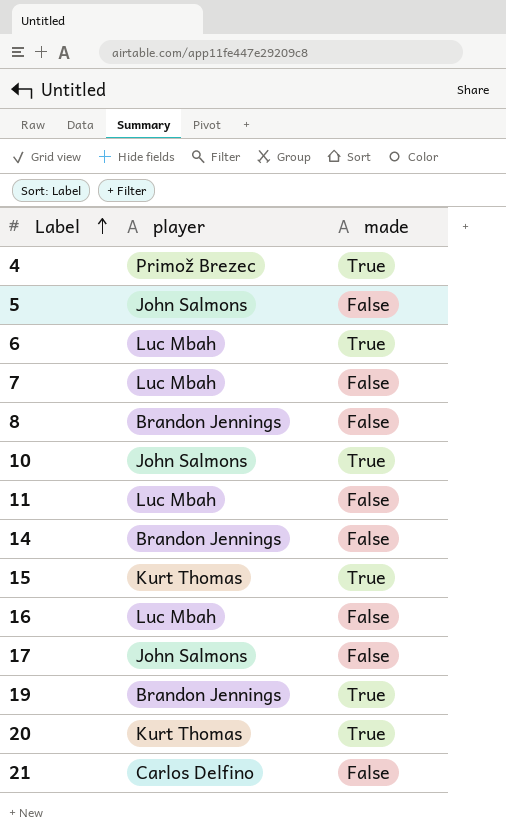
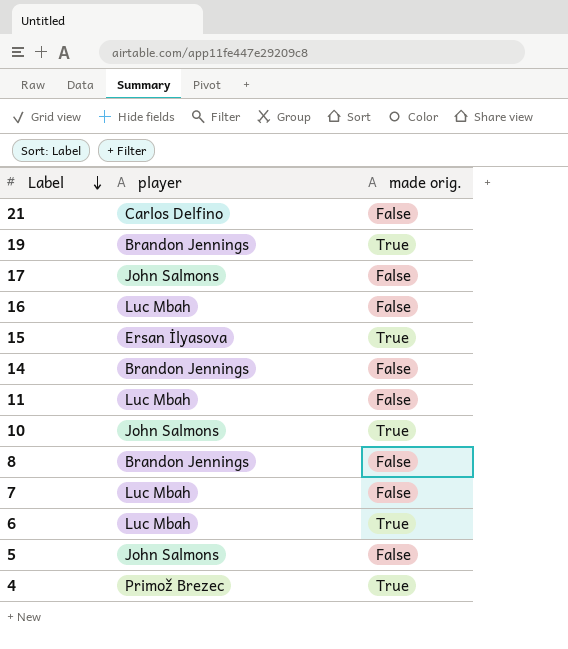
row order: Label ascending -> Label descending
column name: made -> made orig.
row 20: Kurt Thomas | True -> none
15 | player: Kurt Thomas -> Ersan İlyasova

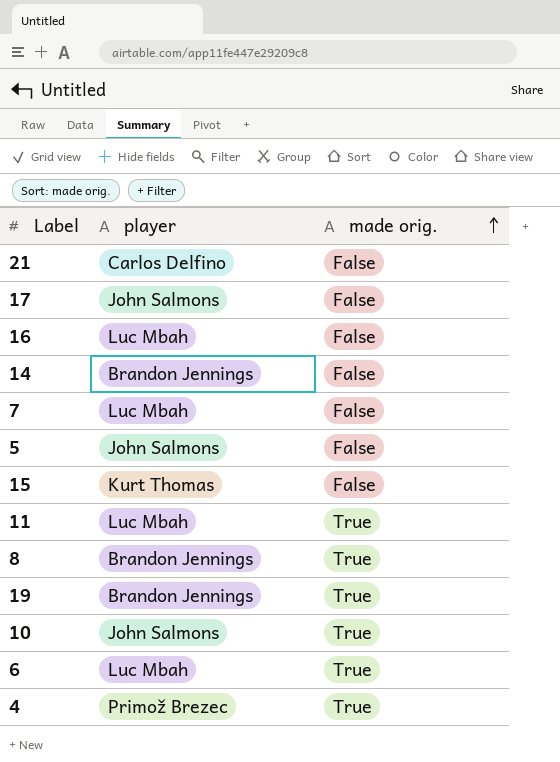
row order: Label descending -> made orig. ascending
15 | player: Ersan İlyasova -> Kurt Thomas
15 | made orig.: True -> False
11 | made orig.: False -> True
8 | made orig.: False -> True

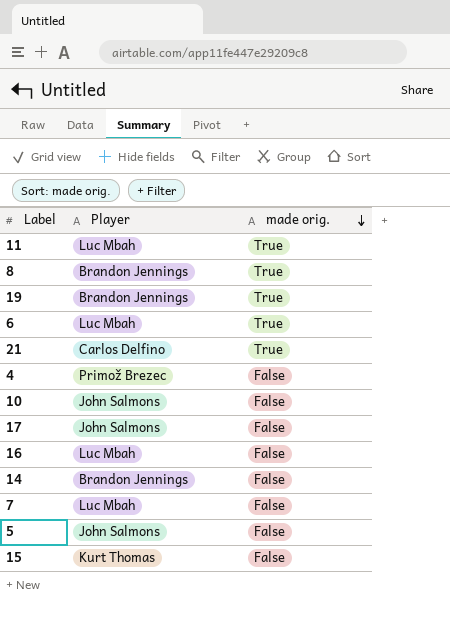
row order: made orig. ascending -> made orig. descending
column name: player -> Player
21 | made orig.: False -> True
4 | made orig.: True -> False
10 | made orig.: True -> False

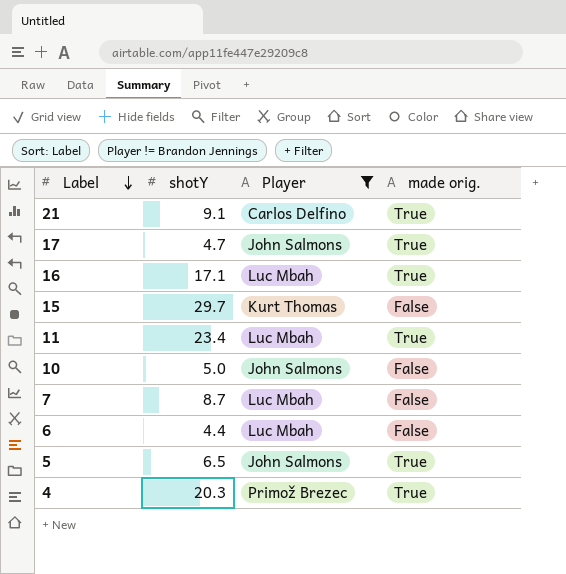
filter: none -> Player != Brandon Jennings
row order: made orig. descending -> Label descending
column shotY | position: none -> 2
17 | made orig.: False -> True
16 | made orig.: False -> True
6 | made orig.: True -> False
5 | made orig.: False -> True
4 | made orig.: False -> True

